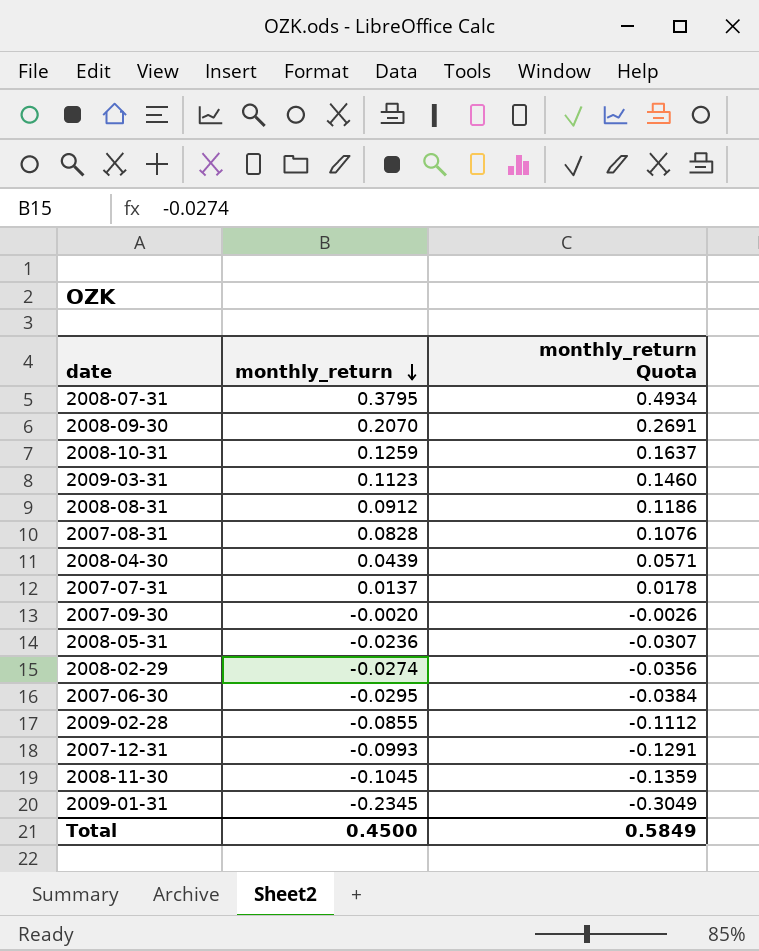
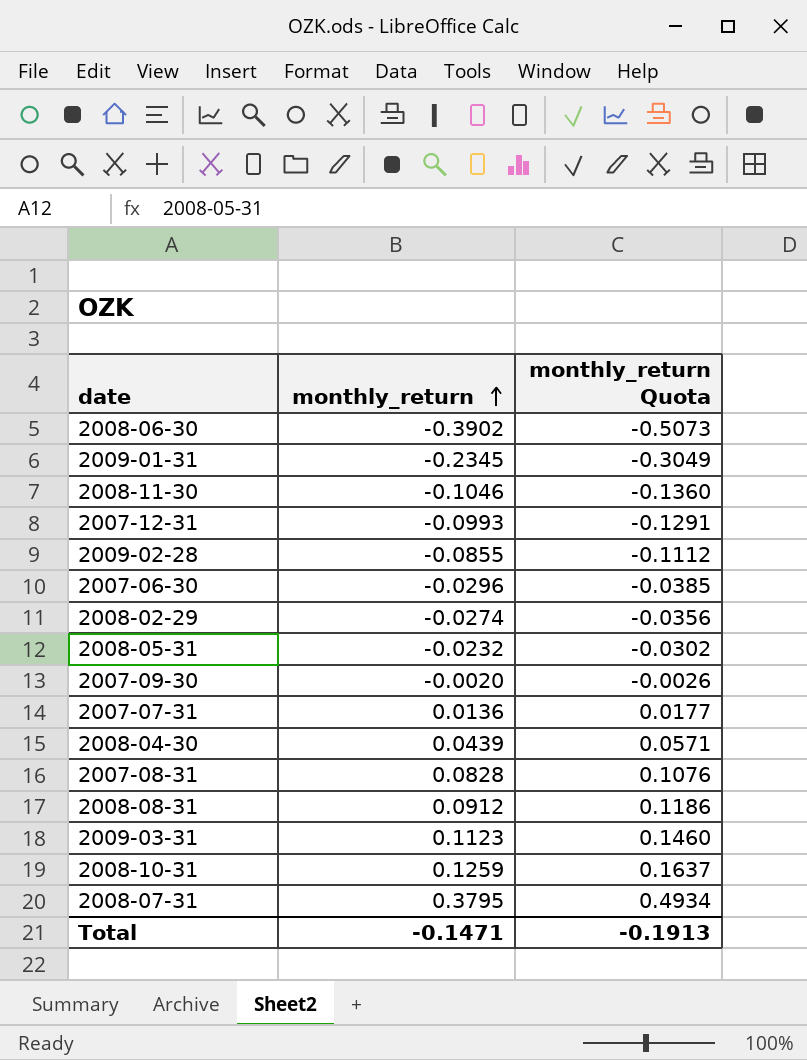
row order: monthly_return descending -> monthly_return ascending
row 2008-09-30: 0.2070 | 0.2691 -> none
row 2008-06-30: none -> -0.3902 | -0.5073
2008-11-30 | monthly_return: -0.1045 -> -0.1046
2008-11-30 | monthly_return Quota: -0.1359 -> -0.1360
2007-06-30 | monthly_return: -0.0295 -> -0.0296
2007-06-30 | monthly_return Quota: -0.0384 -> -0.0385
2008-05-31 | monthly_return: -0.0236 -> -0.0232
2008-05-31 | monthly_return Quota: -0.0307 -> -0.0302
2007-07-31 | monthly_return: 0.0137 -> 0.0136
2007-07-31 | monthly_return Quota: 0.0178 -> 0.0177
Total | monthly_return: 0.4500 -> -0.1471
Total | monthly_return Quota: 0.5849 -> -0.1913

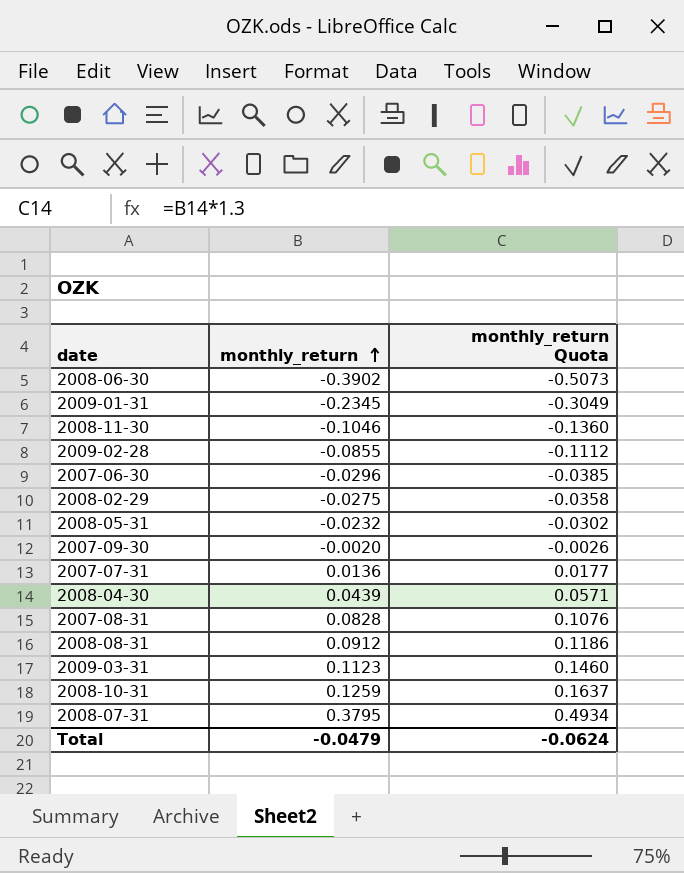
row 2007-12-31: -0.0993 | -0.1291 -> none
2008-02-29 | monthly_return: -0.0274 -> -0.0275
2008-02-29 | monthly_return Quota: -0.0356 -> -0.0358
Total | monthly_return: -0.1471 -> -0.0479
Total | monthly_return Quota: -0.1913 -> -0.0624

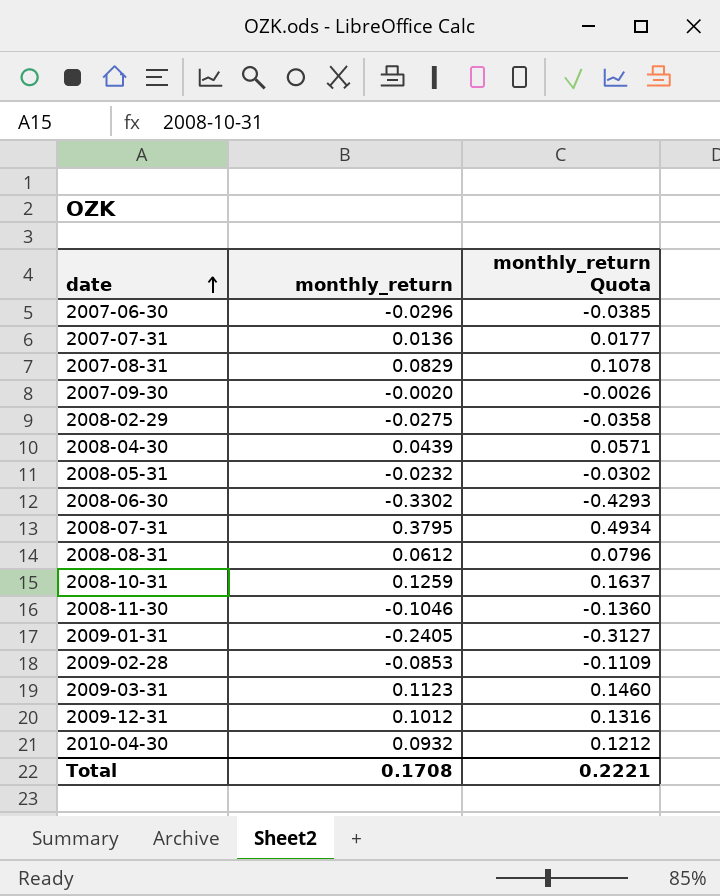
row order: monthly_return ascending -> date ascending
2007-08-31 | monthly_return: 0.0828 -> 0.0829
2007-08-31 | monthly_return Quota: 0.1076 -> 0.1078
2008-06-30 | monthly_return: -0.3902 -> -0.3302
2008-06-30 | monthly_return Quota: -0.5073 -> -0.4293
2008-08-31 | monthly_return: 0.0912 -> 0.0612
2008-08-31 | monthly_return Quota: 0.1186 -> 0.0796
2009-01-31 | monthly_return: -0.2345 -> -0.2405
2009-01-31 | monthly_return Quota: -0.3049 -> -0.3127
2009-02-28 | monthly_return: -0.0855 -> -0.0853
2009-02-28 | monthly_return Quota: -0.1112 -> -0.1109
row 2009-12-31: none -> 0.1012 | 0.1316
row 2010-04-30: none -> 0.0932 | 0.1212
Total | monthly_return: -0.0479 -> 0.1708
Total | monthly_return Quota: -0.0624 -> 0.2221

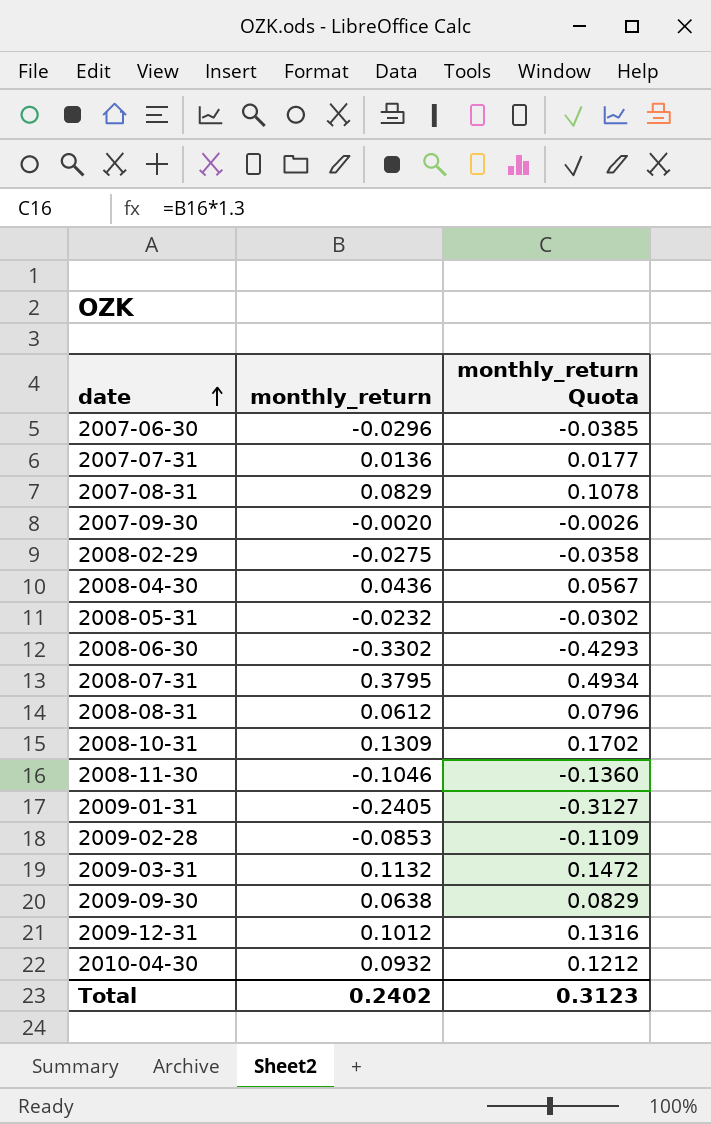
2008-04-30 | monthly_return: 0.0439 -> 0.0436
2008-04-30 | monthly_return Quota: 0.0571 -> 0.0567
2008-10-31 | monthly_return: 0.1259 -> 0.1309
2008-10-31 | monthly_return Quota: 0.1637 -> 0.1702
2009-03-31 | monthly_return: 0.1123 -> 0.1132
2009-03-31 | monthly_return Quota: 0.1460 -> 0.1472
row 2009-09-30: none -> 0.0638 | 0.0829
Total | monthly_return: 0.1708 -> 0.2402
Total | monthly_return Quota: 0.2221 -> 0.3123

